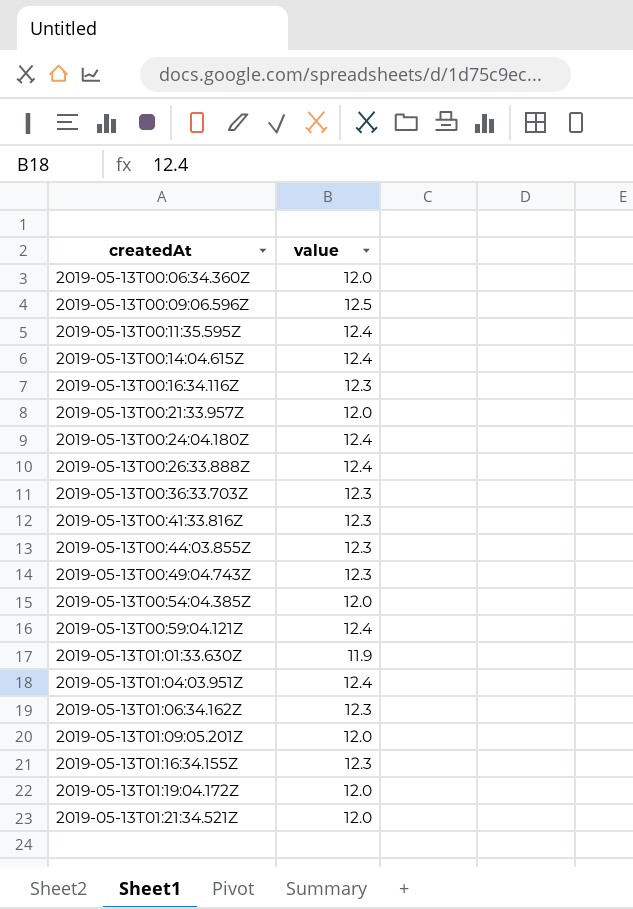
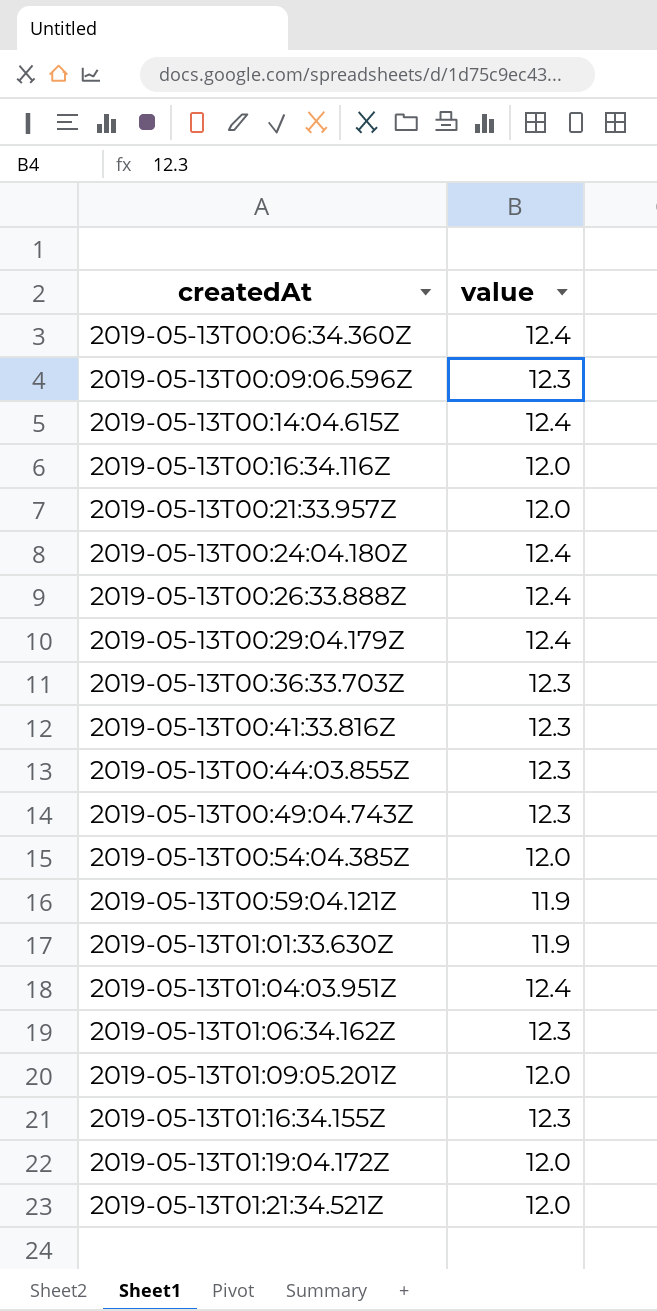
row 2019-05-13T00:11:35.595Z: 12.4 -> none
2019-05-13T00:06:34.360Z | value: 12.0 -> 12.4
2019-05-13T00:09:06.596Z | value: 12.5 -> 12.3
2019-05-13T00:16:34.116Z | value: 12.3 -> 12.0
row 2019-05-13T00:29:04.179Z: none -> 12.4
2019-05-13T00:59:04.121Z | value: 12.4 -> 11.9

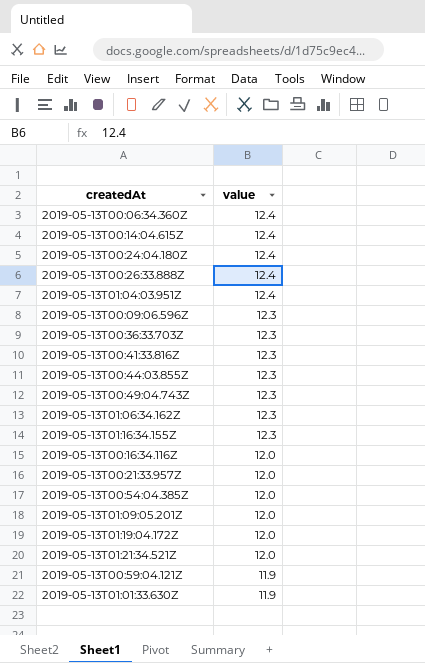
row order: createdAt ascending -> value descending
row 2019-05-13T00:29:04.179Z: 12.4 -> none

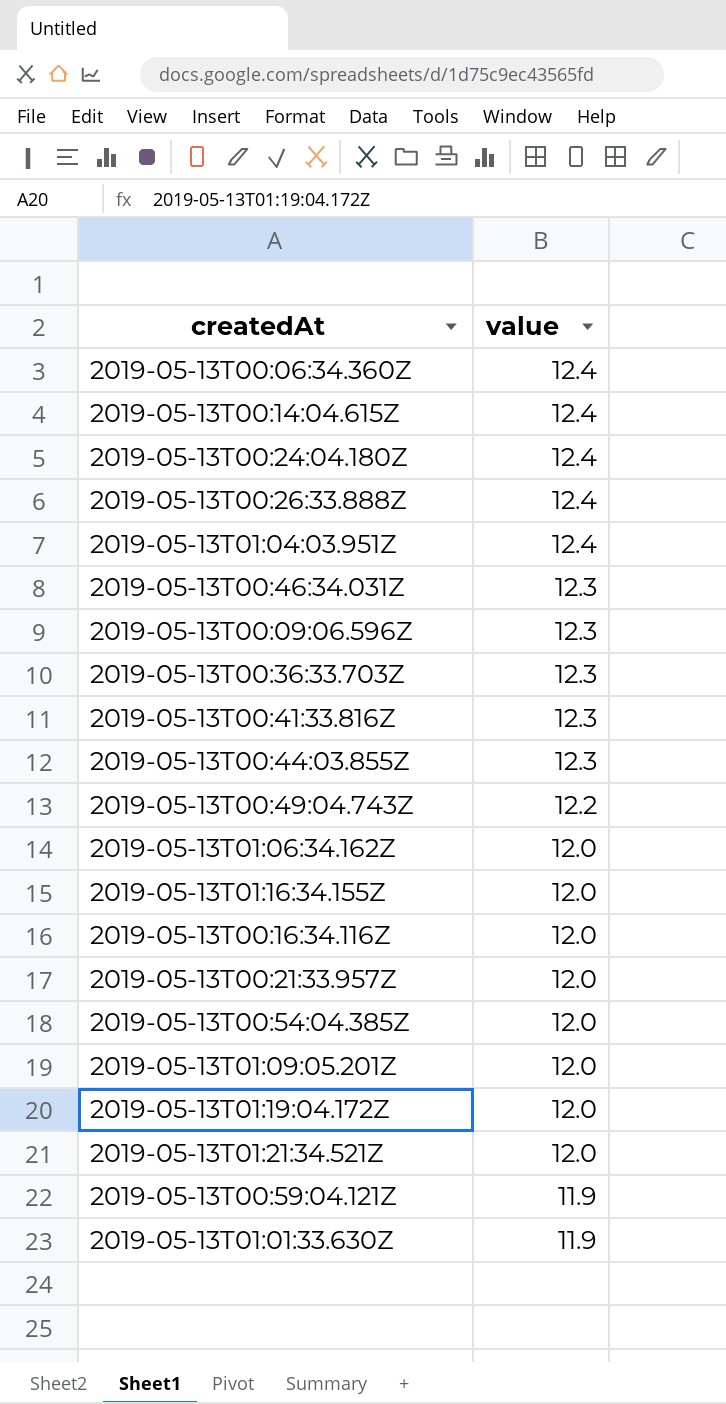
row 2019-05-13T00:46:34.031Z: none -> 12.3
2019-05-13T00:49:04.743Z | value: 12.3 -> 12.2
2019-05-13T01:06:34.162Z | value: 12.3 -> 12.0
2019-05-13T01:16:34.155Z | value: 12.3 -> 12.0

